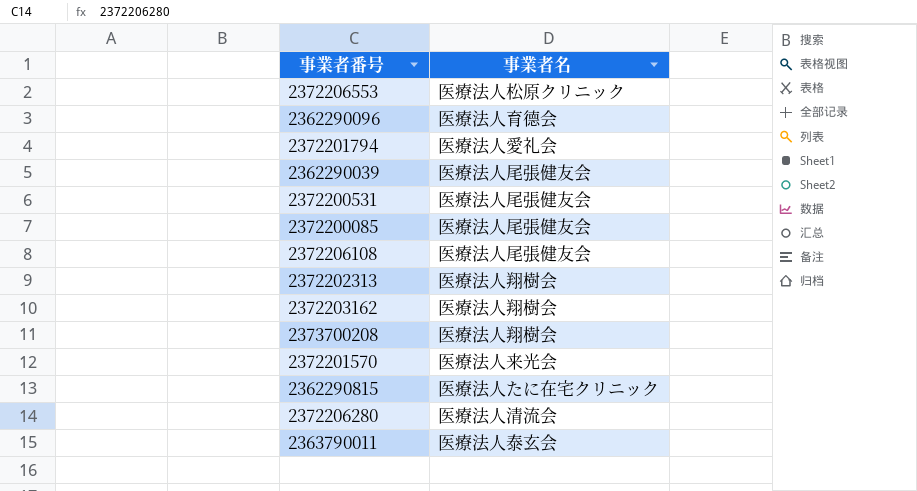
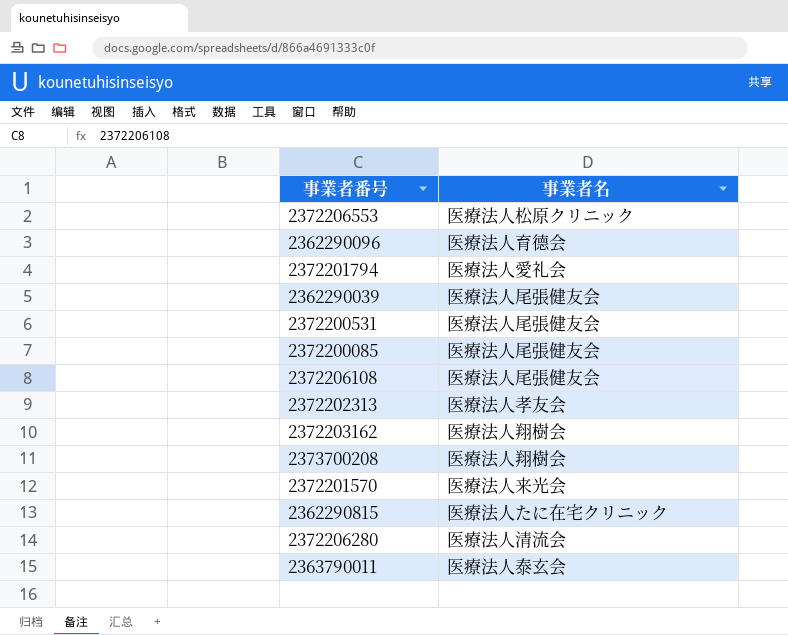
2372202313 | 事業者名: 医療法人翔樹会 -> 医療法人孝友会

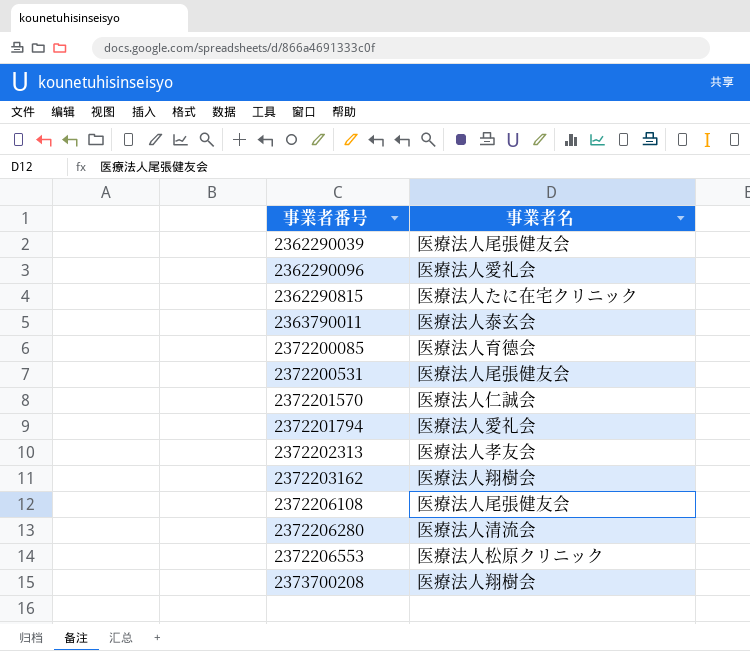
row order: none -> 事業者番号 ascending
2362290096 | 事業者名: 医療法人育德会 -> 医療法人愛礼会
2372200085 | 事業者名: 医療法人尾張健友会 -> 医療法人育德会
2372201570 | 事業者名: 医療法人来光会 -> 医療法人仁誠会

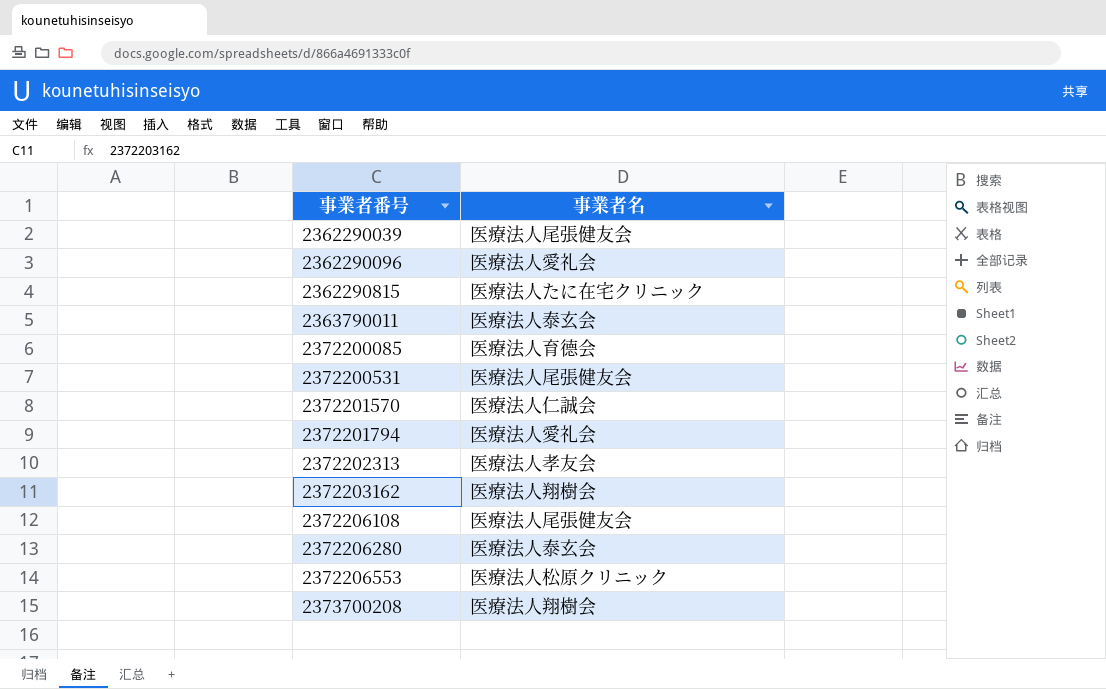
2372206280 | 事業者名: 医療法人清流会 -> 医療法人泰玄会

